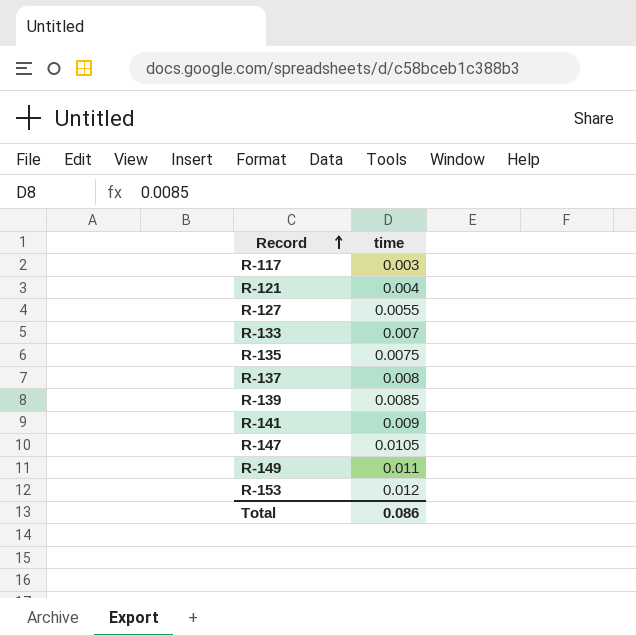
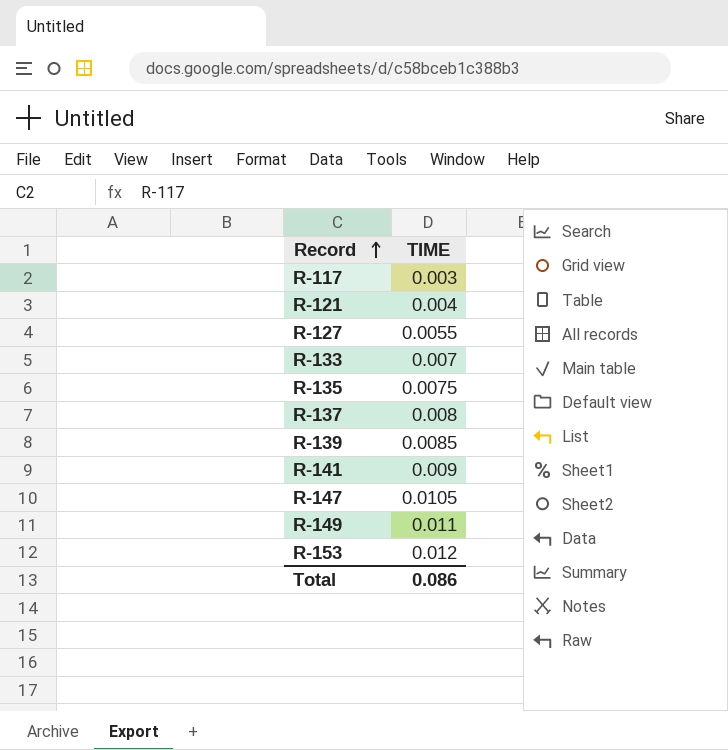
column name: time -> TIME

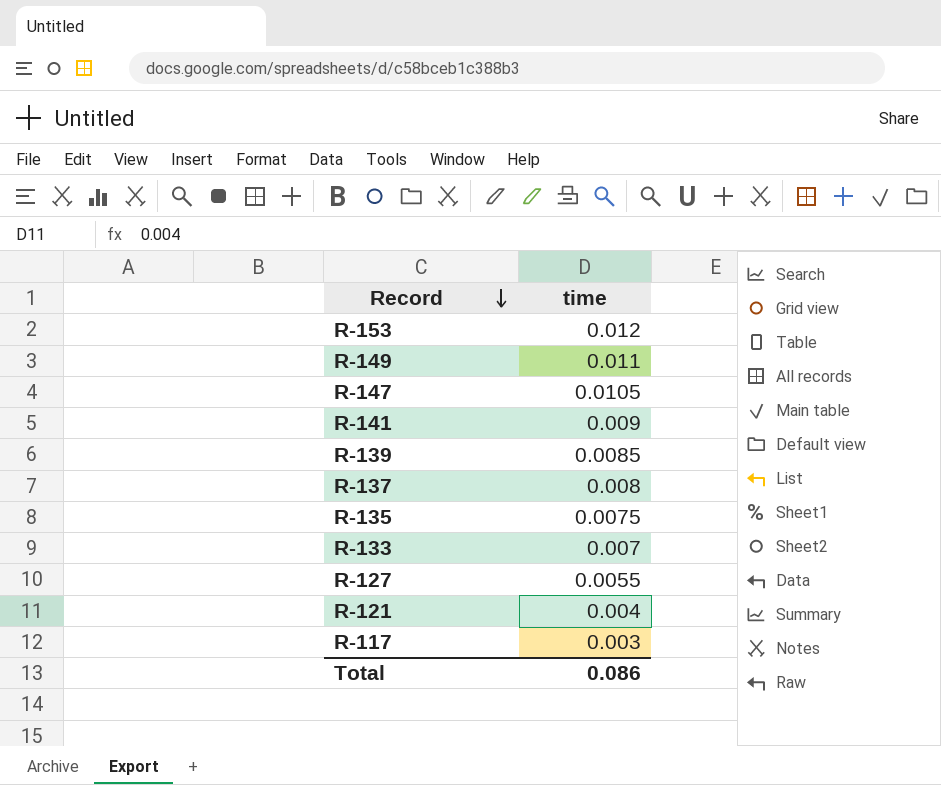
row order: Record ascending -> Record descending
column name: TIME -> time

